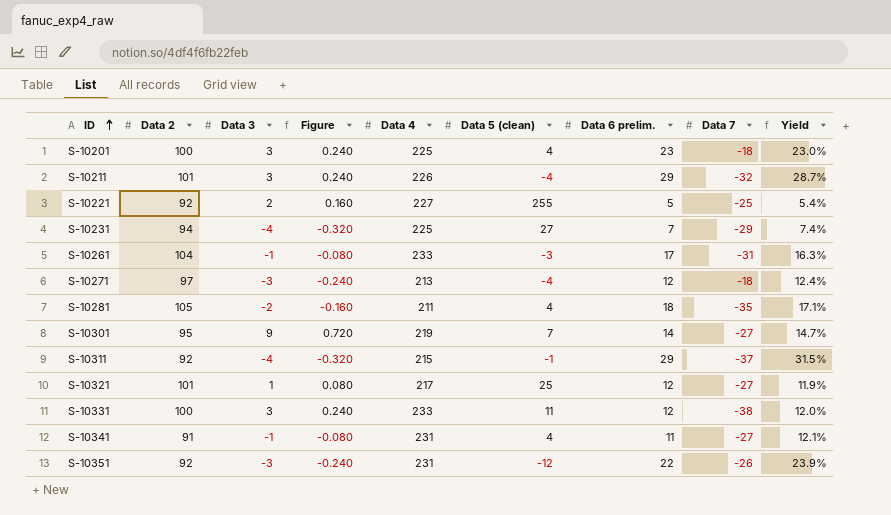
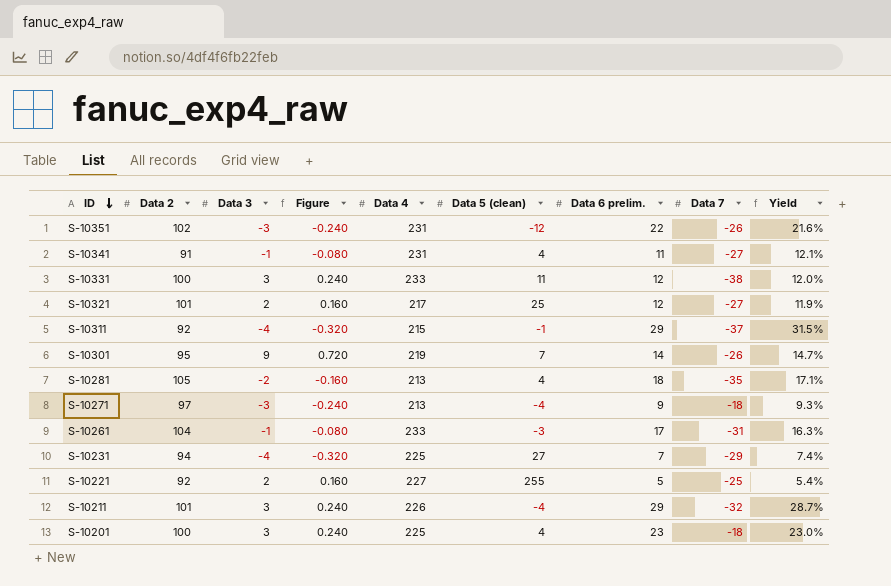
row order: ID ascending -> ID descending
S-10351 | Data 2: 92 -> 102
S-10351 | Yield: 23.9% -> 21.6%
S-10321 | Data 3: 1 -> 2
S-10321 | Figure: 0.080 -> 0.160
S-10301 | Data 7: -27 -> -26
S-10281 | Data 4: 211 -> 213
S-10271 | Data 6 prelim.: 12 -> 9
S-10271 | Yield: 12.4% -> 9.3%

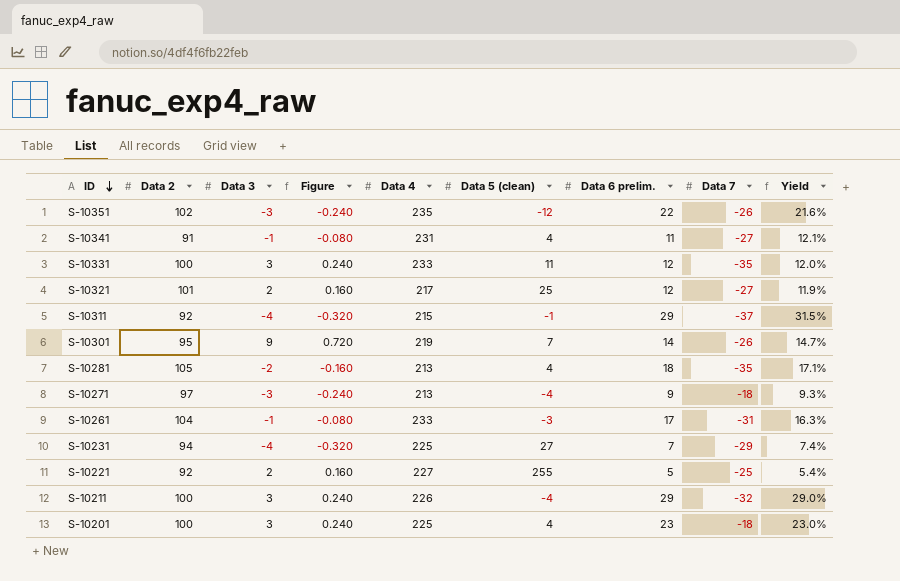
S-10351 | Data 4: 231 -> 235
S-10331 | Data 7: -38 -> -35
S-10211 | Data 2: 101 -> 100
S-10211 | Yield: 28.7% -> 29.0%

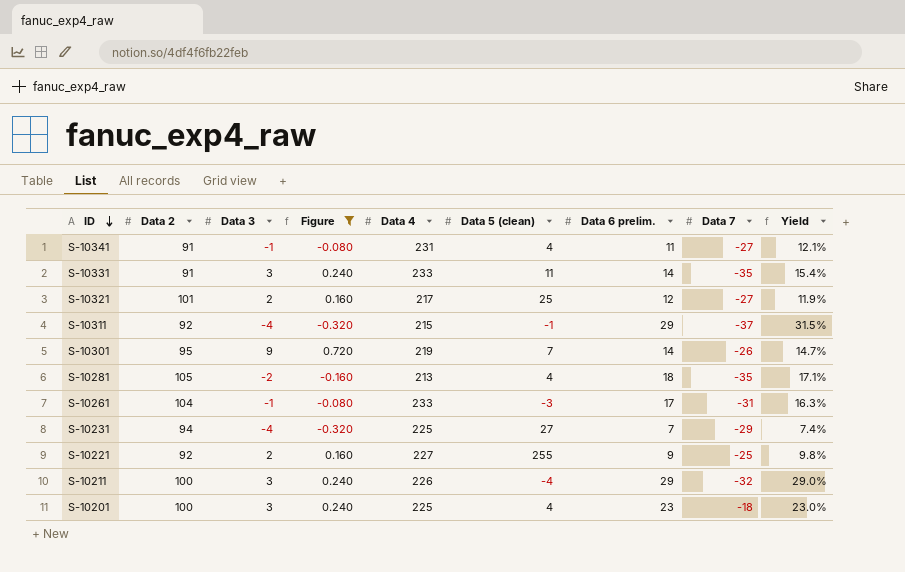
filter: none -> Figure != -0.240
S-10331 | Data 2: 100 -> 91
S-10331 | Data 6 prelim.: 12 -> 14
S-10331 | Yield: 12.0% -> 15.4%
S-10221 | Data 6 prelim.: 5 -> 9
S-10221 | Yield: 5.4% -> 9.8%

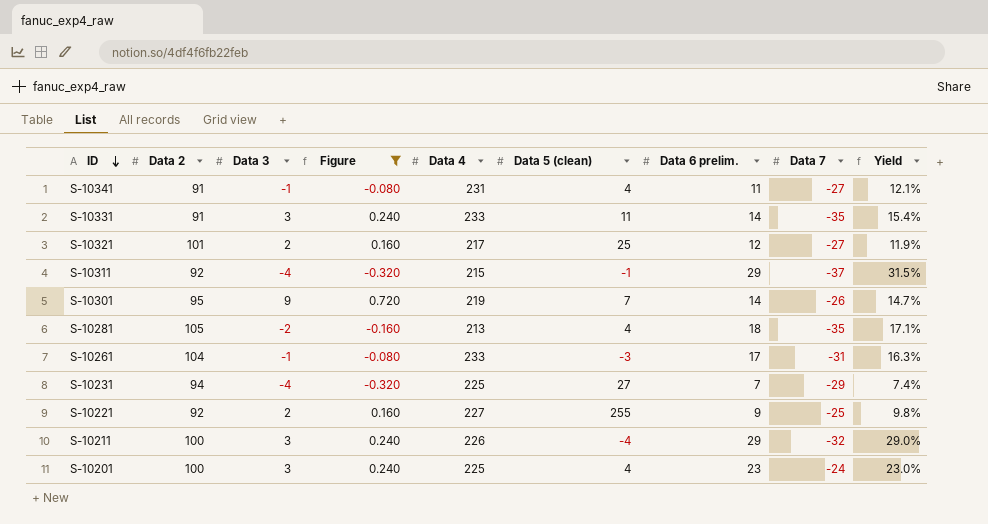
S-10201 | Data 7: -18 -> -24

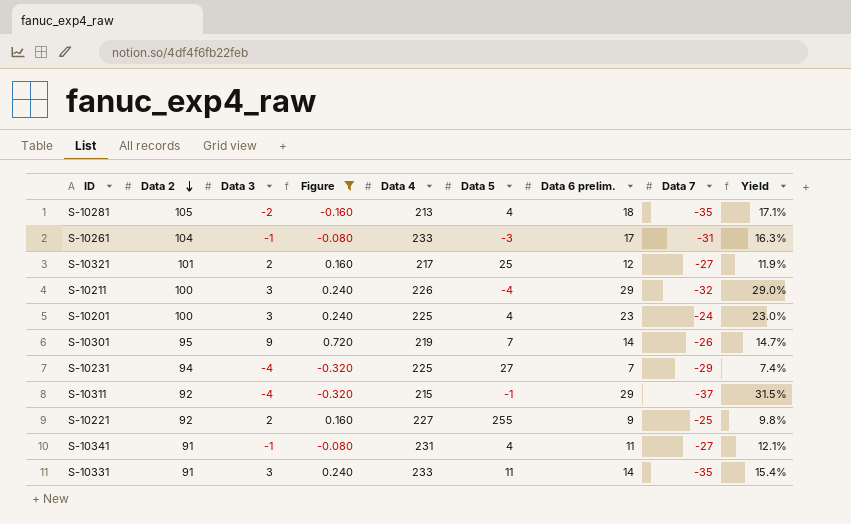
row order: ID descending -> Data 2 descending
column name: Data 5 (clean) -> Data 5

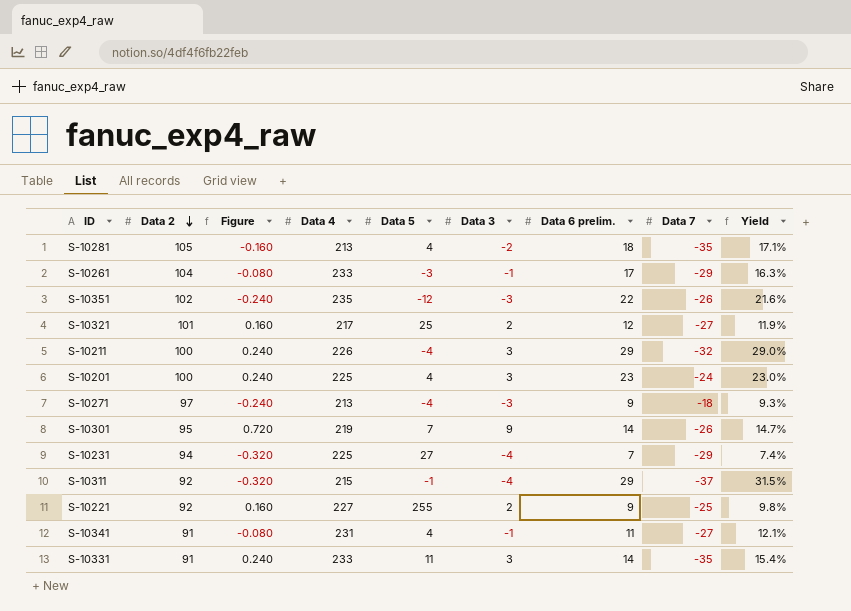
filter: Figure != -0.240 -> none
column Data 3 | position: 3 -> 6
S-10261 | Data 7: -31 -> -29

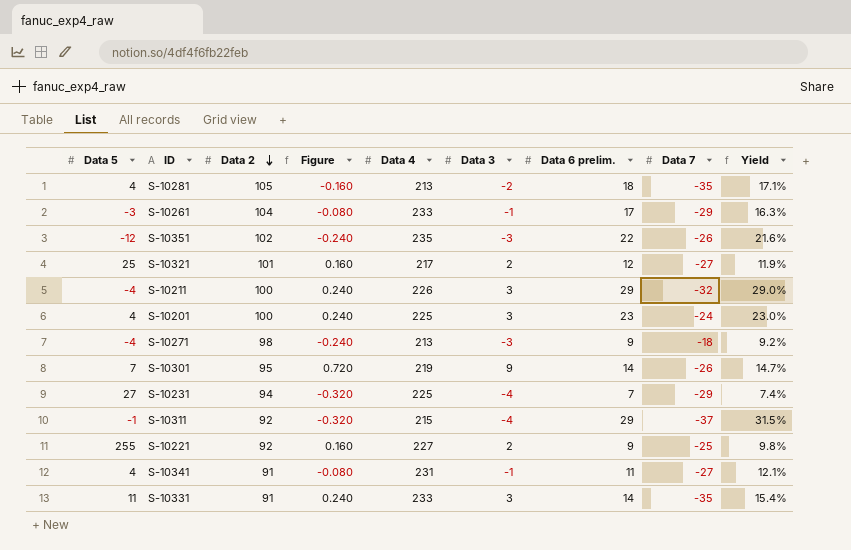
column Data 5 | position: 5 -> 1
S-10271 | Data 2: 97 -> 98
S-10271 | Yield: 9.3% -> 9.2%

